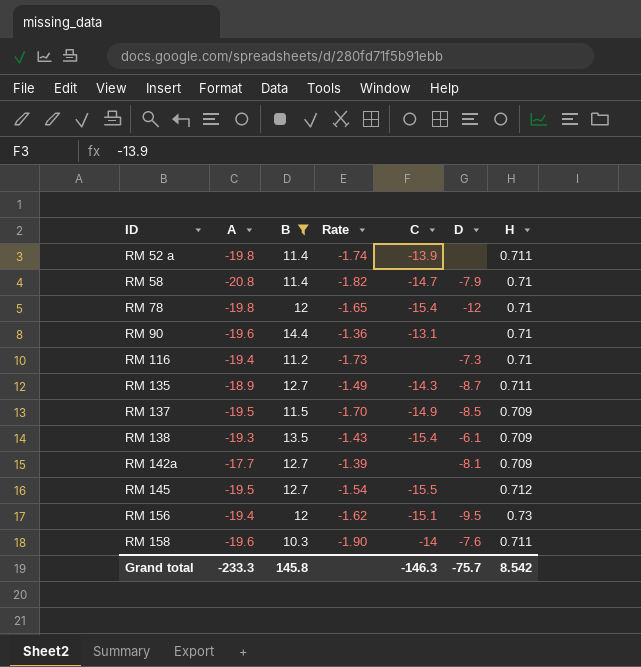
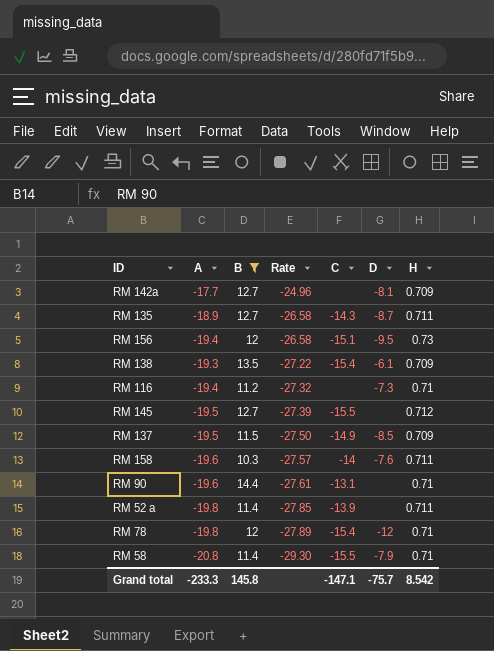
row order: ID ascending -> Rate descending
column Rate | formula: [A] / [B] -> [A] / [H]
RM 58 | C: -14.7 -> -15.5
Grand total | C: -146.3 -> -147.1

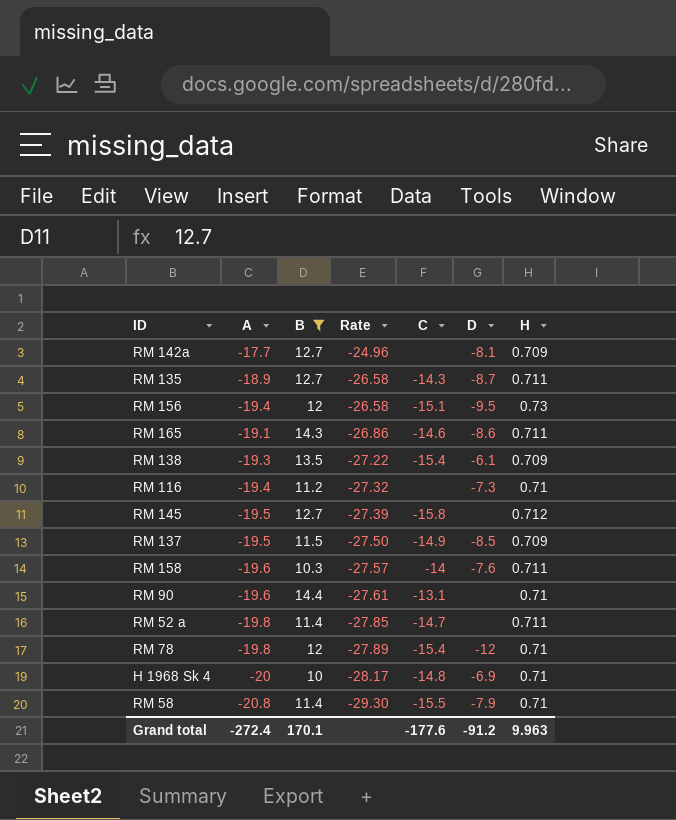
row RM 165: none -> -19.1 | 14.3 | -26.86 | -14.6 | -8.6 | 0.711
RM 145 | C: -15.5 -> -15.8
RM 52 a | C: -13.9 -> -14.7
row H 1968 Sk 4: none -> -20 | 10 | -28.17 | -14.8 | -6.9 | 0.71
Grand total | A: -233.3 -> -272.4
Grand total | B: 145.8 -> 170.1
Grand total | C: -147.1 -> -177.6
Grand total | D: -75.7 -> -91.2
Grand total | H: 8.542 -> 9.963

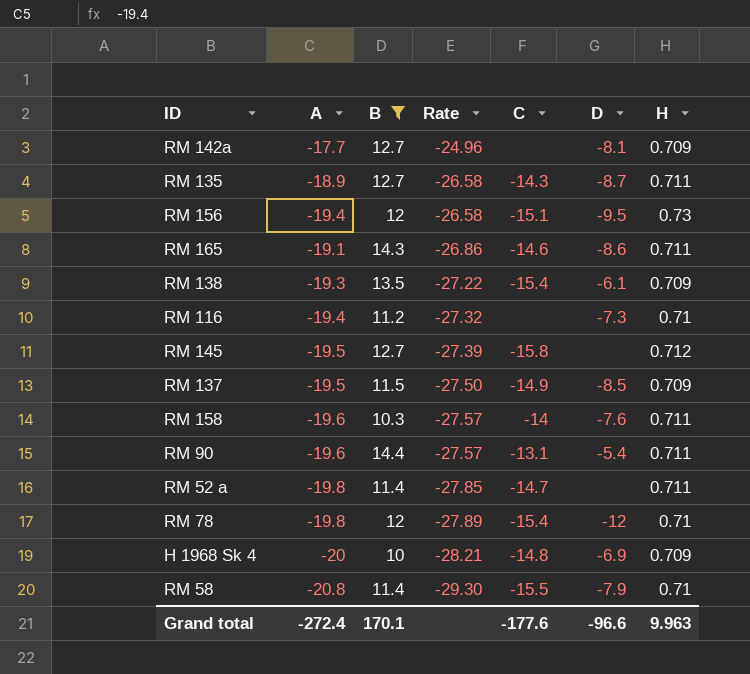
RM 90 | Rate: -27.61 -> -27.57
RM 90 | D: none -> -5.4
RM 90 | H: 0.71 -> 0.711
H 1968 Sk 4 | Rate: -28.17 -> -28.21
H 1968 Sk 4 | H: 0.71 -> 0.709
Grand total | D: -91.2 -> -96.6

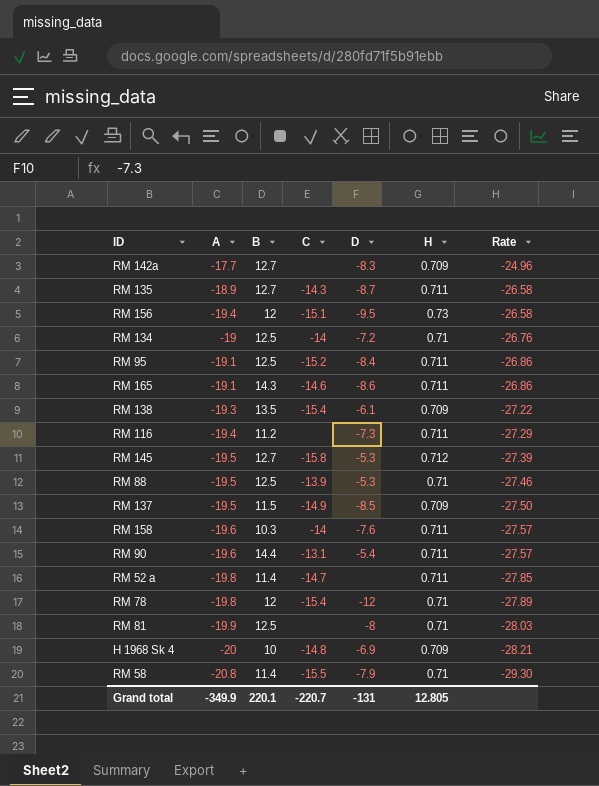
filter: B != 12.5 -> none
column Rate | position: 4 -> 7
RM 142a | D: -8.1 -> -8.3
RM 116 | H: 0.71 -> 0.711
RM 116 | Rate: -27.32 -> -27.29
RM 145 | D: none -> -5.3
Grand total | A: -272.4 -> -349.9
Grand total | B: 170.1 -> 220.1
Grand total | C: -177.6 -> -220.7
Grand total | D: -96.6 -> -131
Grand total | H: 9.963 -> 12.805

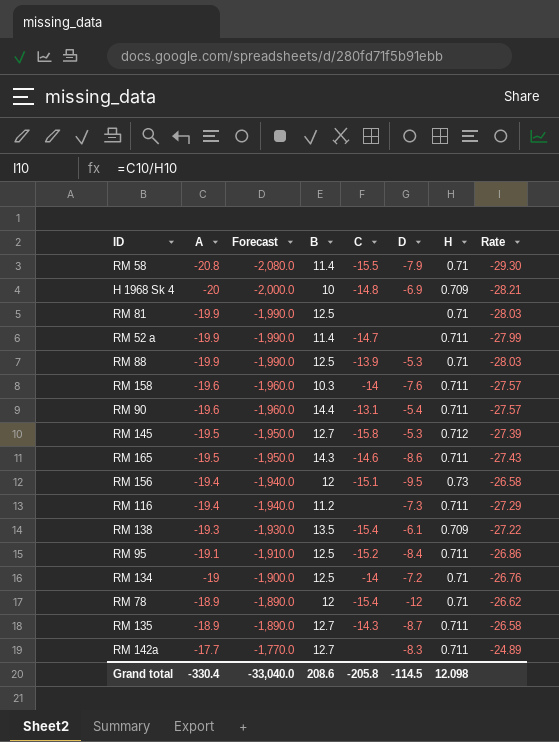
row order: Rate descending -> A ascending
column Forecast | formula: none -> [A] * 100
row RM 137: -19.5 | 11.5 | -14.9 | -8.5 | 0.709 | -27.50 -> none
RM 81 | D: -8 -> none
RM 52 a | A: -19.8 -> -19.9
RM 52 a | Rate: -27.85 -> -27.99
RM 88 | A: -19.5 -> -19.9
RM 88 | Rate: -27.46 -> -28.03
RM 165 | A: -19.1 -> -19.5
RM 165 | Rate: -26.86 -> -27.43
RM 78 | A: -19.8 -> -18.9
RM 78 | Rate: -27.89 -> -26.62
RM 142a | H: 0.709 -> 0.711
RM 142a | Rate: -24.96 -> -24.89
Grand total | A: -349.9 -> -330.4
Grand total | B: 220.1 -> 208.6
Grand total | C: -220.7 -> -205.8
Grand total | D: -131 -> -114.5
Grand total | H: 12.805 -> 12.098

